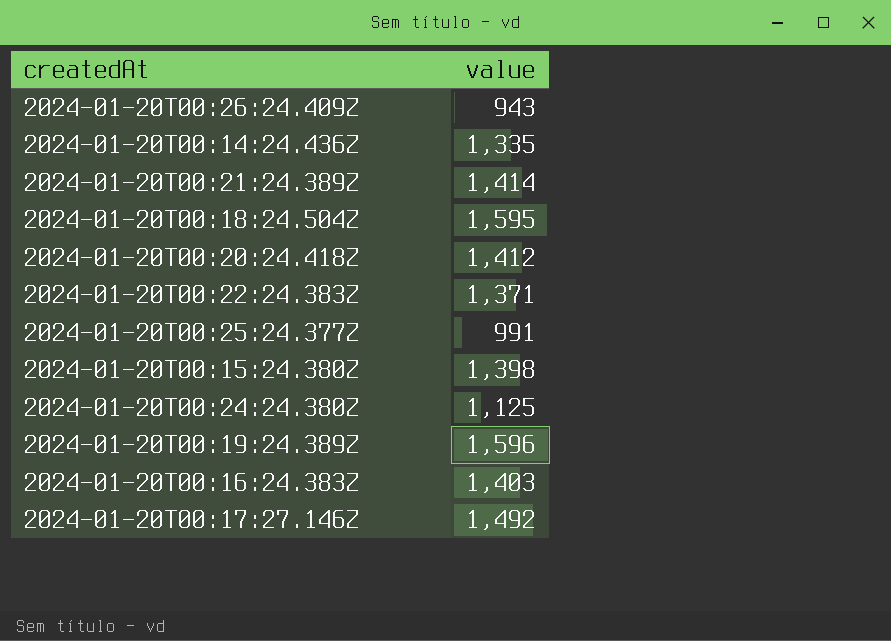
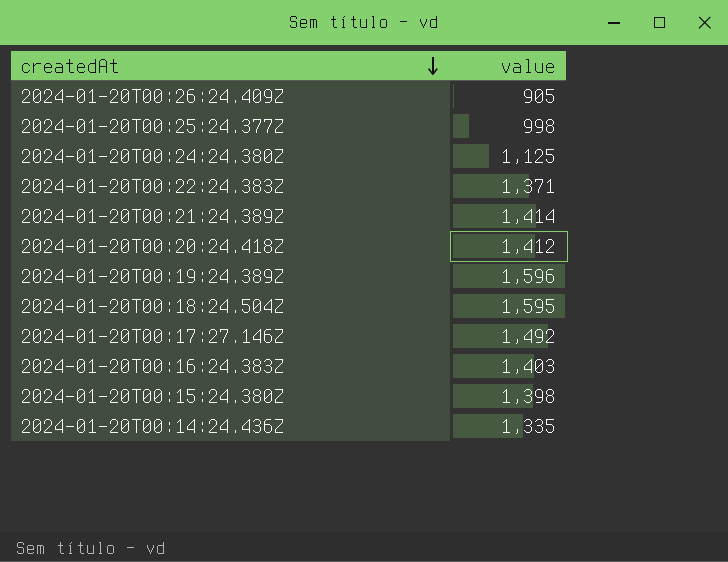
row order: none -> createdAt descending
2024-01-20T00:26:24.409Z | value: 943 -> 905
2024-01-20T00:25:24.377Z | value: 991 -> 998

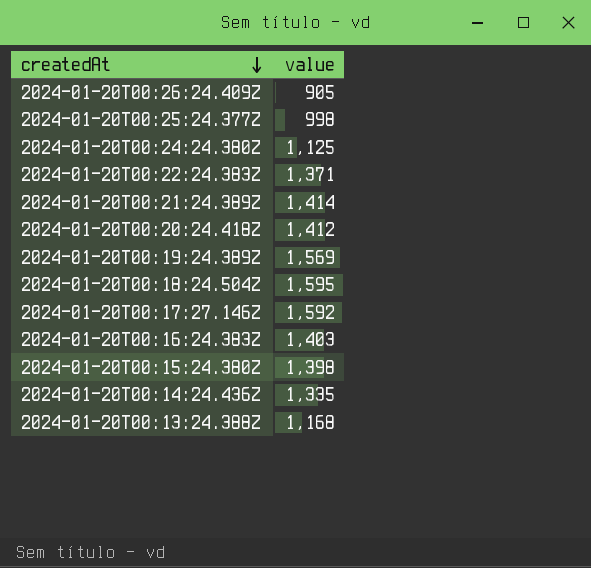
2024-01-20T00:19:24.389Z | value: 1,596 -> 1,569
2024-01-20T00:17:27.146Z | value: 1,492 -> 1,592
row 2024-01-20T00:13:24.388Z: none -> 1,168

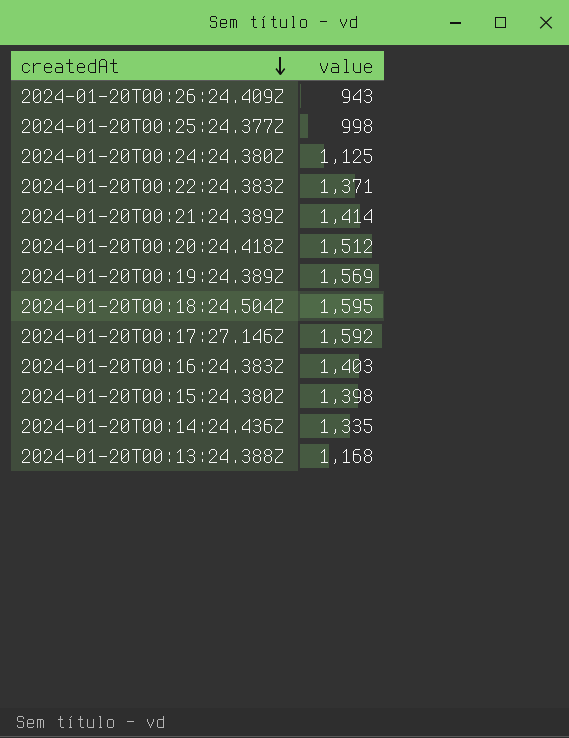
2024-01-20T00:26:24.409Z | value: 905 -> 943
2024-01-20T00:20:24.418Z | value: 1,412 -> 1,512

